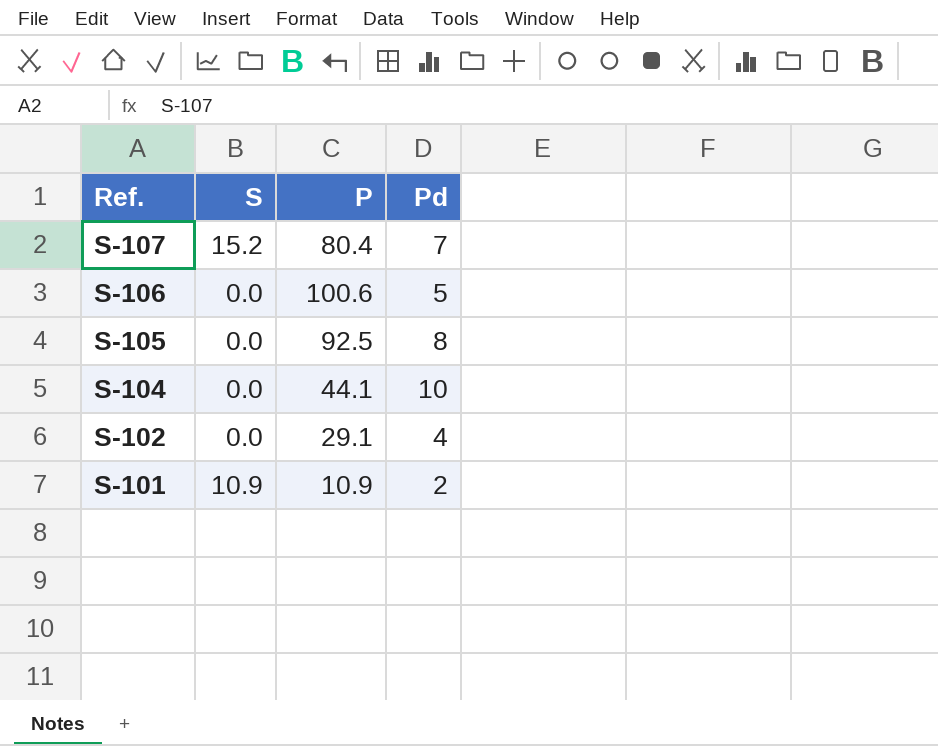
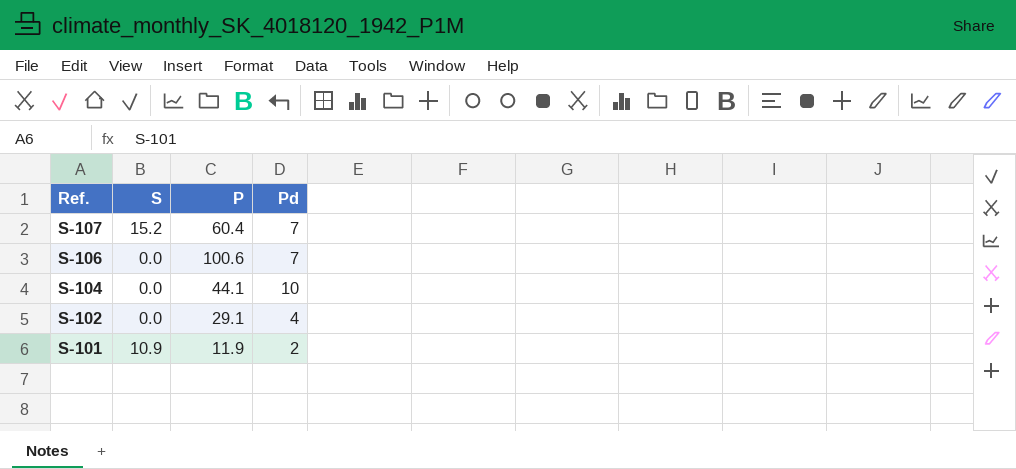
row S-105: 0.0 | 92.5 | 8 -> none
S-107 | P: 80.4 -> 60.4
S-106 | Pd: 5 -> 7
S-101 | P: 10.9 -> 11.9

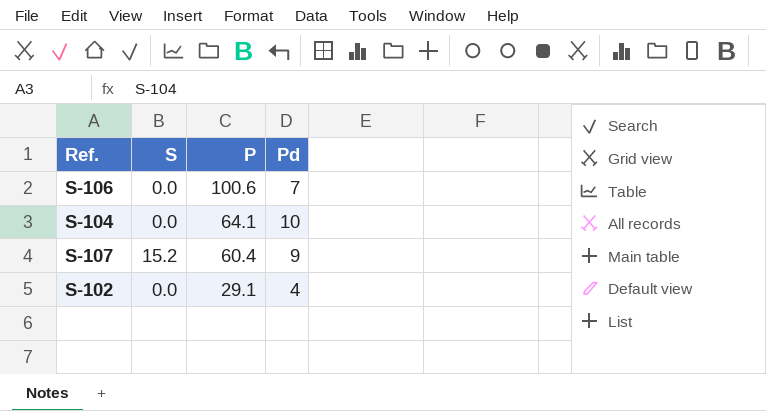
row order: Ref. descending -> P descending
row S-101: 10.9 | 11.9 | 2 -> none
S-104 | P: 44.1 -> 64.1
S-107 | Pd: 7 -> 9

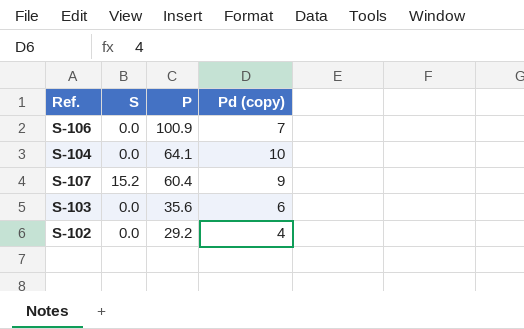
column name: Pd -> Pd (copy)
S-106 | P: 100.6 -> 100.9
row S-103: none -> 0.0 | 35.6 | 6
S-102 | P: 29.1 -> 29.2

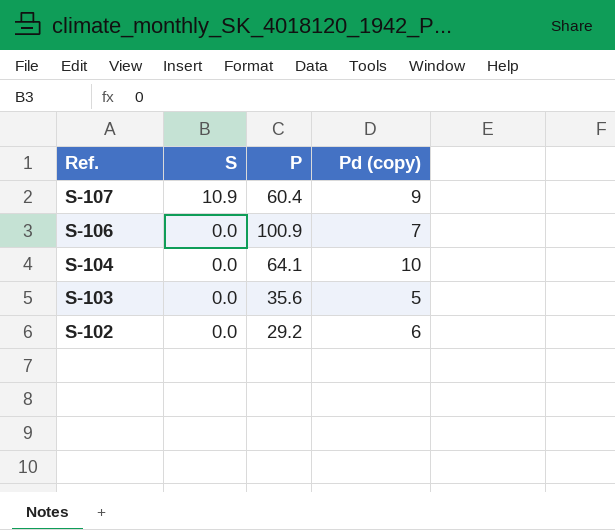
row order: P descending -> Ref. descending
S-107 | S: 15.2 -> 10.9
S-103 | Pd (copy): 6 -> 5
S-102 | Pd (copy): 4 -> 6

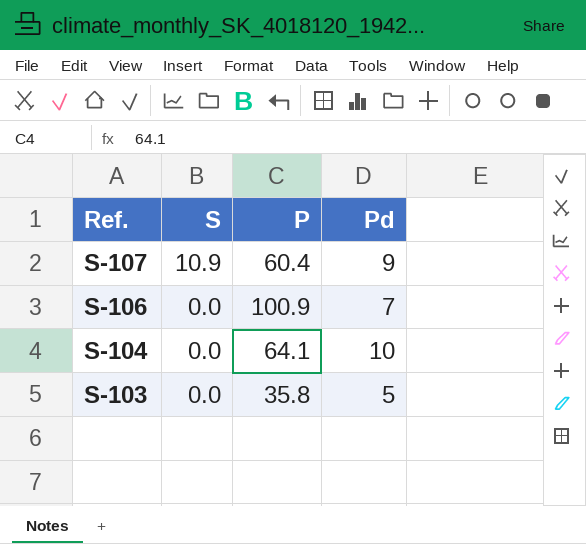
column name: Pd (copy) -> Pd
row S-102: 0.0 | 29.2 | 6 -> none
S-103 | P: 35.6 -> 35.8

